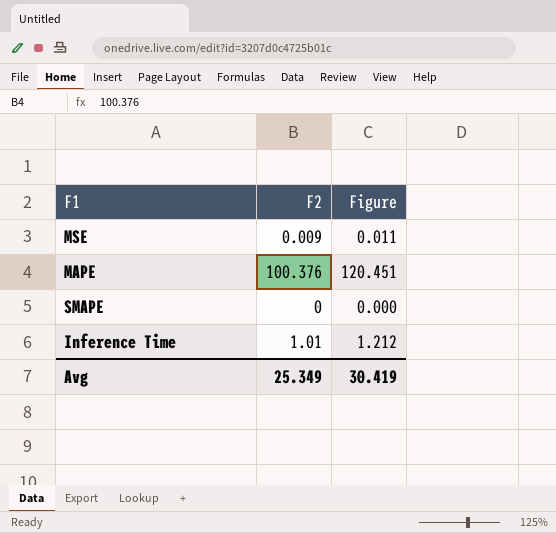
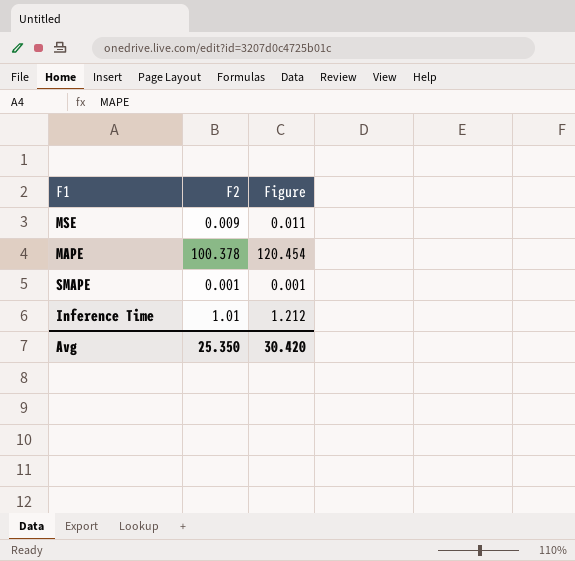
MAPE | F2: 100.376 -> 100.378
MAPE | Figure: 120.451 -> 120.454
SMAPE | F2: 0 -> 0.001
SMAPE | Figure: 0.000 -> 0.001
Avg | F2: 25.349 -> 25.350
Avg | Figure: 30.419 -> 30.420

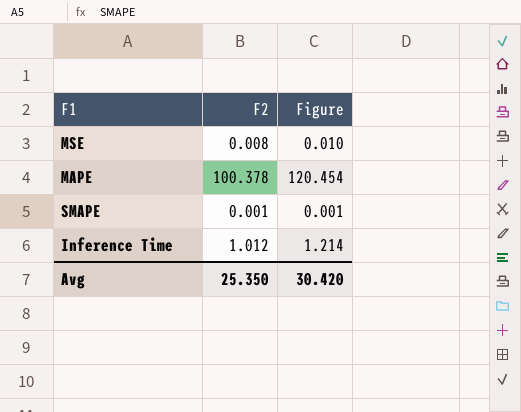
MSE | F2: 0.009 -> 0.008
MSE | Figure: 0.011 -> 0.010
Inference Time | F2: 1.01 -> 1.012
Inference Time | Figure: 1.212 -> 1.214

